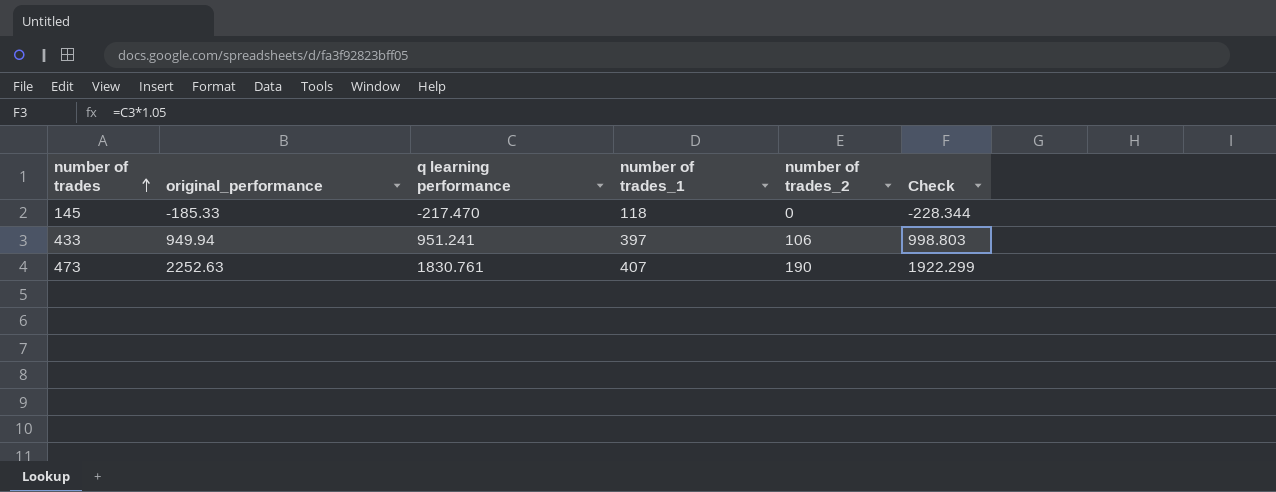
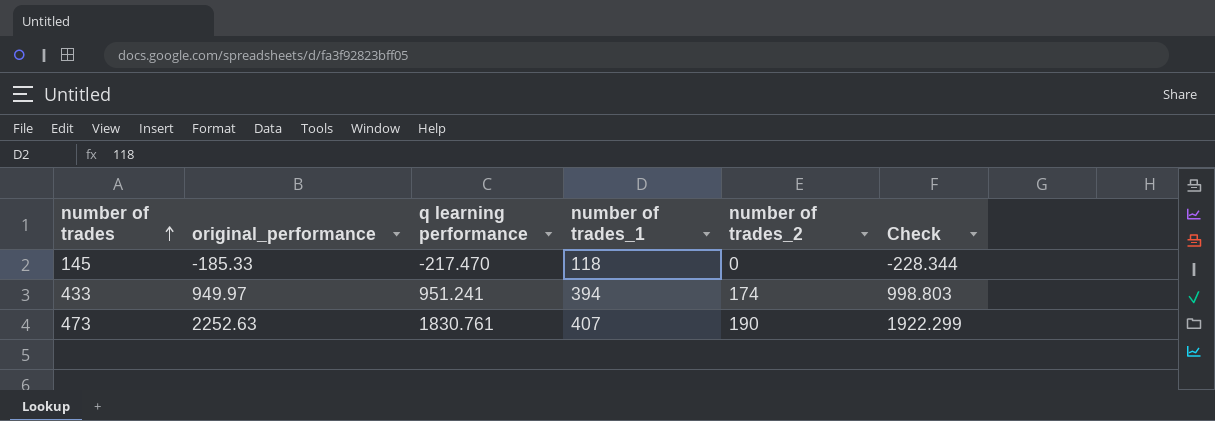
433 | original_performance: 949.94 -> 949.97
433 | number of trades_1: 397 -> 394
433 | number of trades_2: 106 -> 174

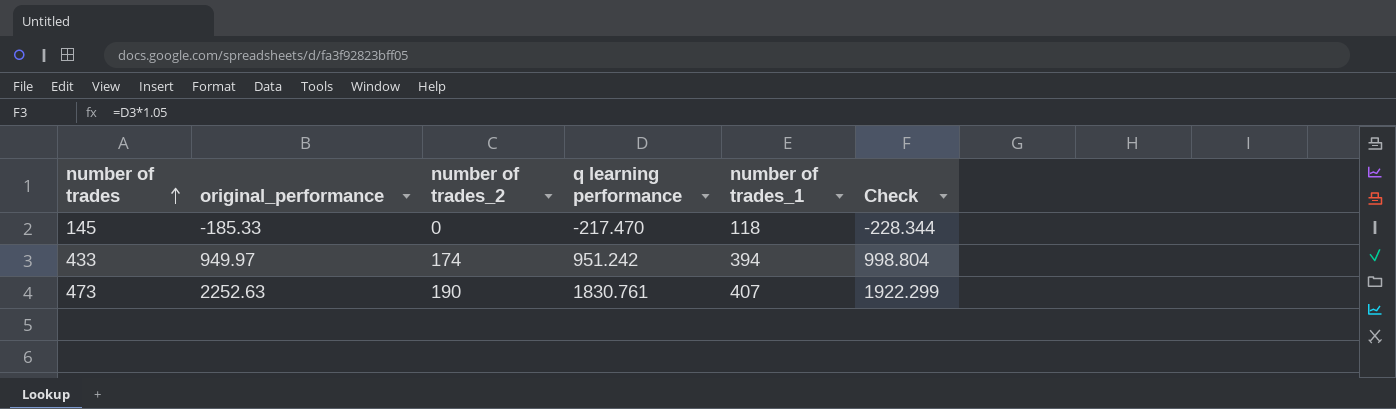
column number of trades_2 | position: 5 -> 3
433 | q learning performance: 951.241 -> 951.242
433 | Check: 998.803 -> 998.804

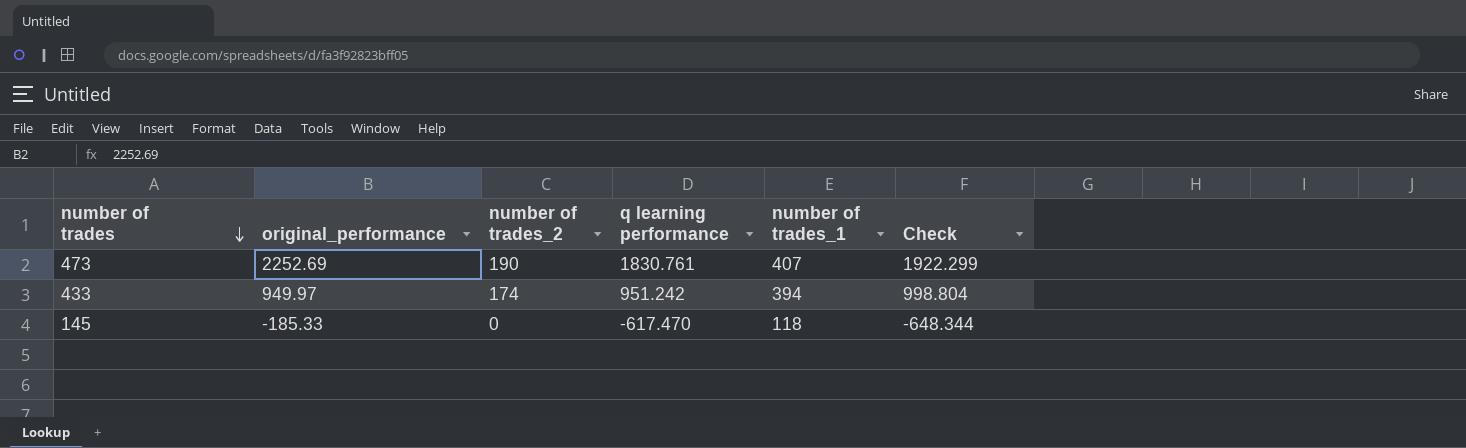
row order: number of trades ascending -> number of trades descending
473 | original_performance: 2252.63 -> 2252.69
145 | q learning performance: -217.470 -> -617.470
145 | Check: -228.344 -> -648.344

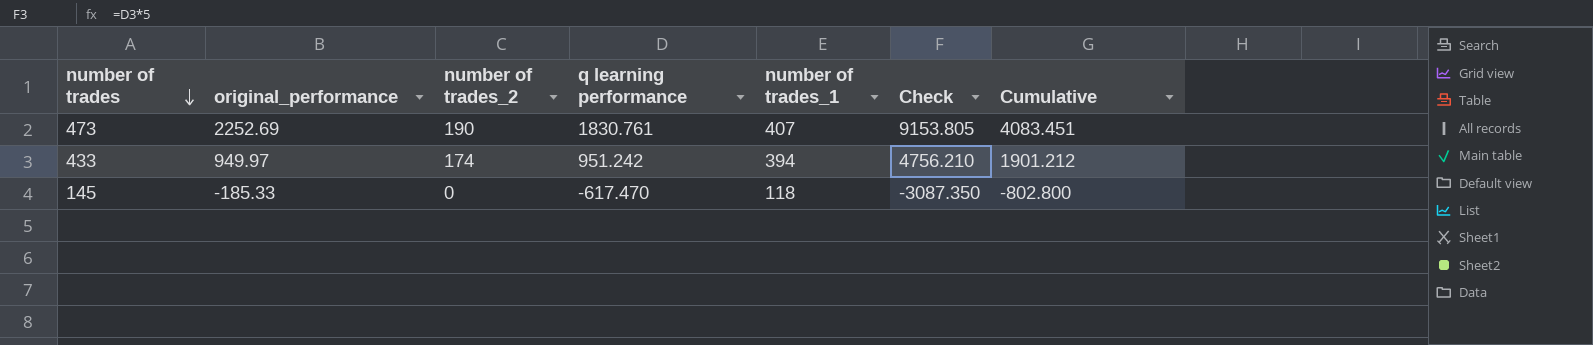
column Check | formula: [q learning performance] * 1.05 -> [q learning performance] * 5
column Cumulative | formula: none -> [original_performance] + [q learning performance]

